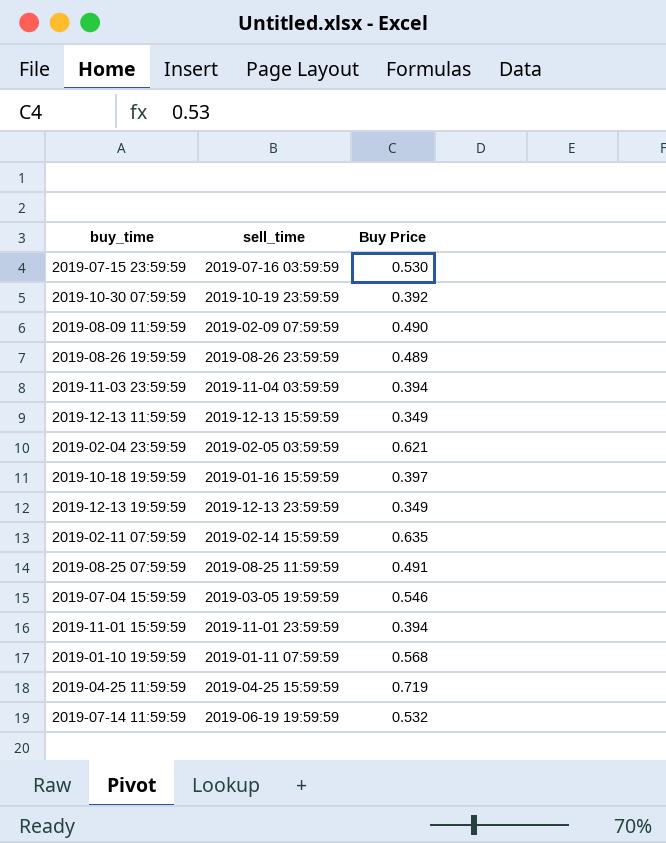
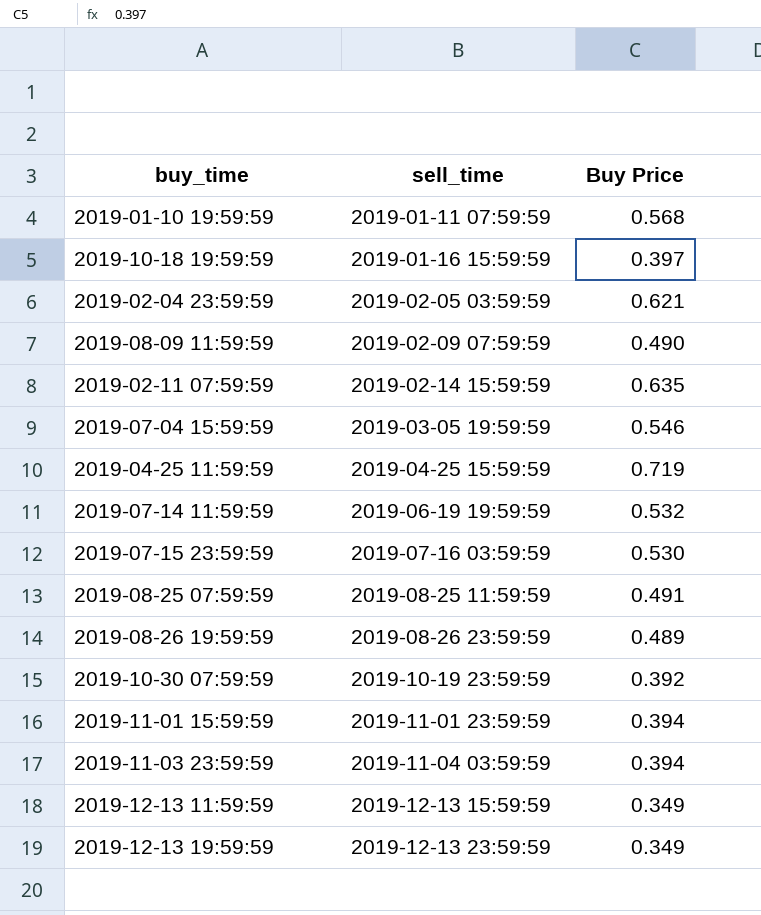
row order: none -> sell_time ascending

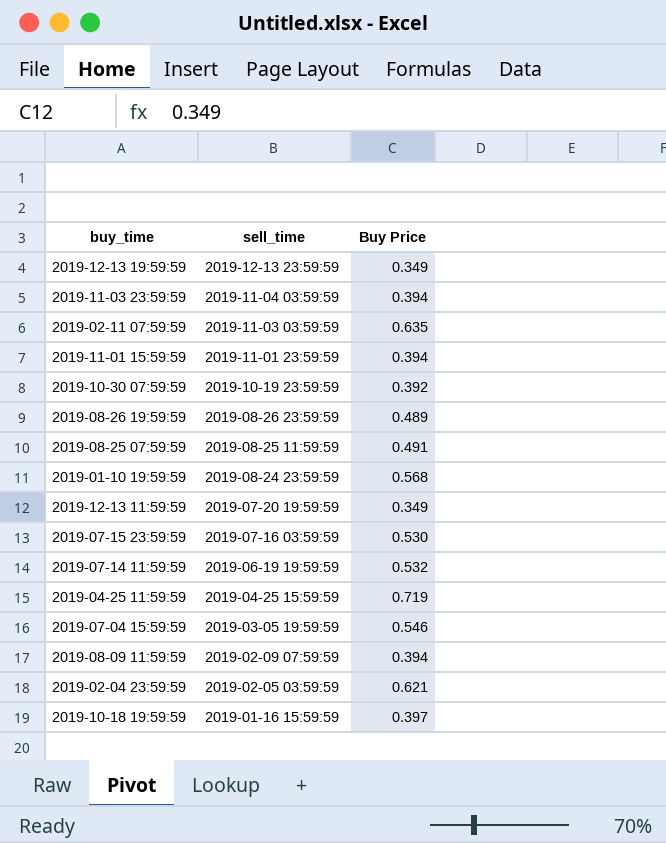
row order: sell_time ascending -> sell_time descending
2019-02-11 07:59:59 | sell_time: 2019-02-14 15:59:59 -> 2019-11-03 03:59:59
2019-01-10 19:59:59 | sell_time: 2019-01-11 07:59:59 -> 2019-08-24 23:59:59
2019-12-13 11:59:59 | sell_time: 2019-12-13 15:59:59 -> 2019-07-20 19:59:59
2019-08-09 11:59:59 | Buy Price: 0.490 -> 0.394

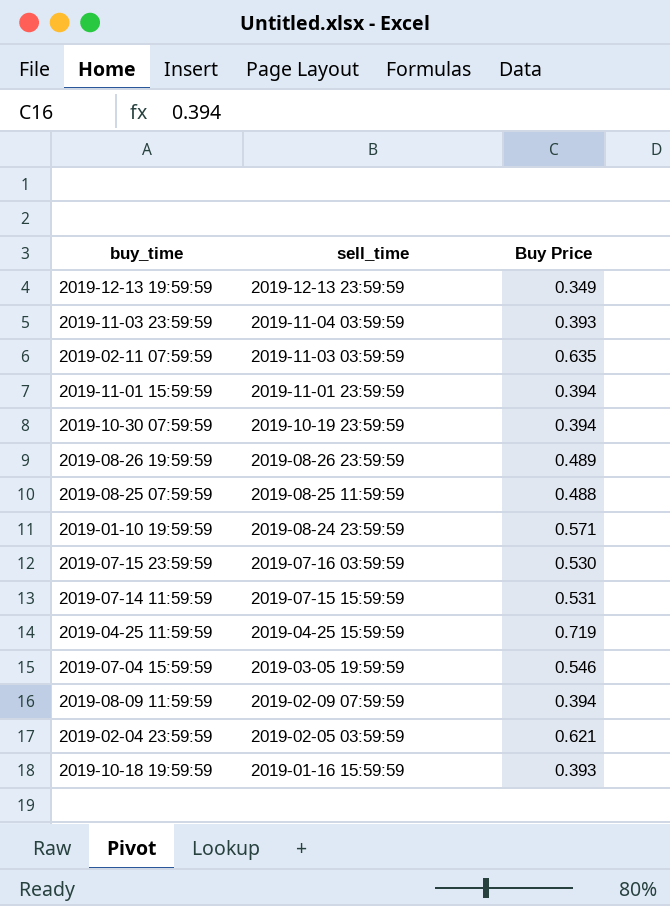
row 2019-12-13 11:59:59: 2019-07-20 19:59:59 | 0.349 -> none
2019-11-03 23:59:59 | Buy Price: 0.394 -> 0.393
2019-10-30 07:59:59 | Buy Price: 0.392 -> 0.394
2019-08-25 07:59:59 | Buy Price: 0.491 -> 0.488
2019-01-10 19:59:59 | Buy Price: 0.568 -> 0.571
2019-07-14 11:59:59 | sell_time: 2019-06-19 19:59:59 -> 2019-07-15 15:59:59
2019-07-14 11:59:59 | Buy Price: 0.532 -> 0.531
2019-10-18 19:59:59 | Buy Price: 0.397 -> 0.393

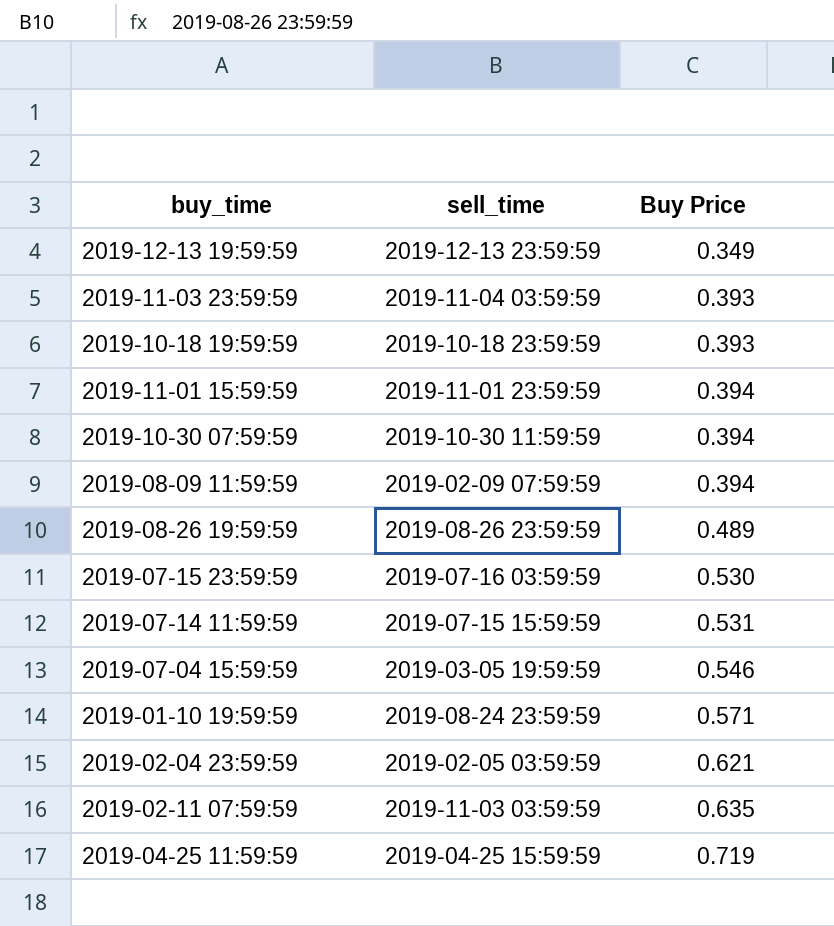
row order: sell_time descending -> Buy Price ascending
row 2019-08-25 07:59:59: 2019-08-25 11:59:59 | 0.488 -> none
2019-10-18 19:59:59 | sell_time: 2019-01-16 15:59:59 -> 2019-10-18 23:59:59
2019-10-30 07:59:59 | sell_time: 2019-10-19 23:59:59 -> 2019-10-30 11:59:59

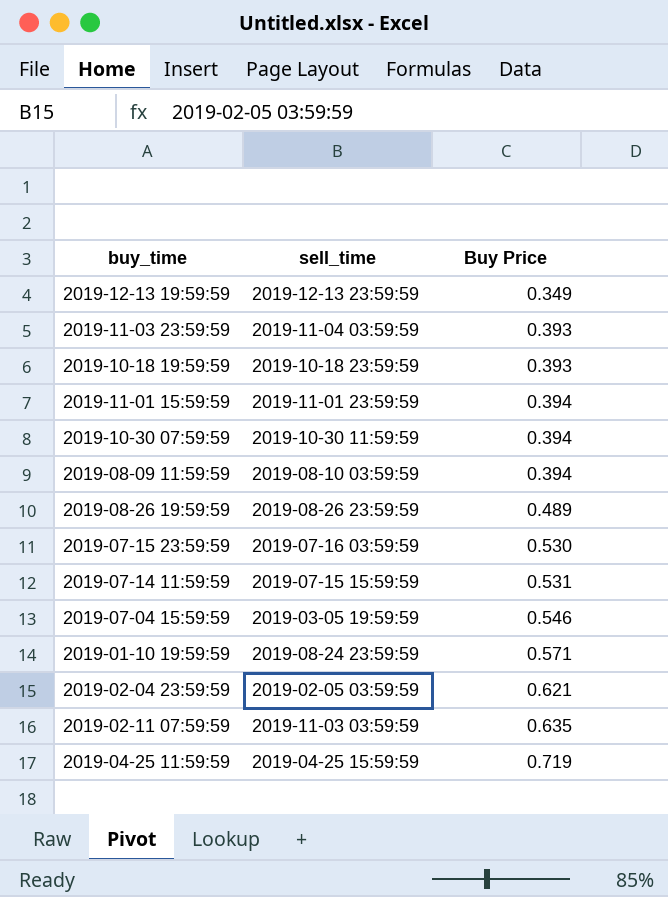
2019-08-09 11:59:59 | sell_time: 2019-02-09 07:59:59 -> 2019-08-10 03:59:59

